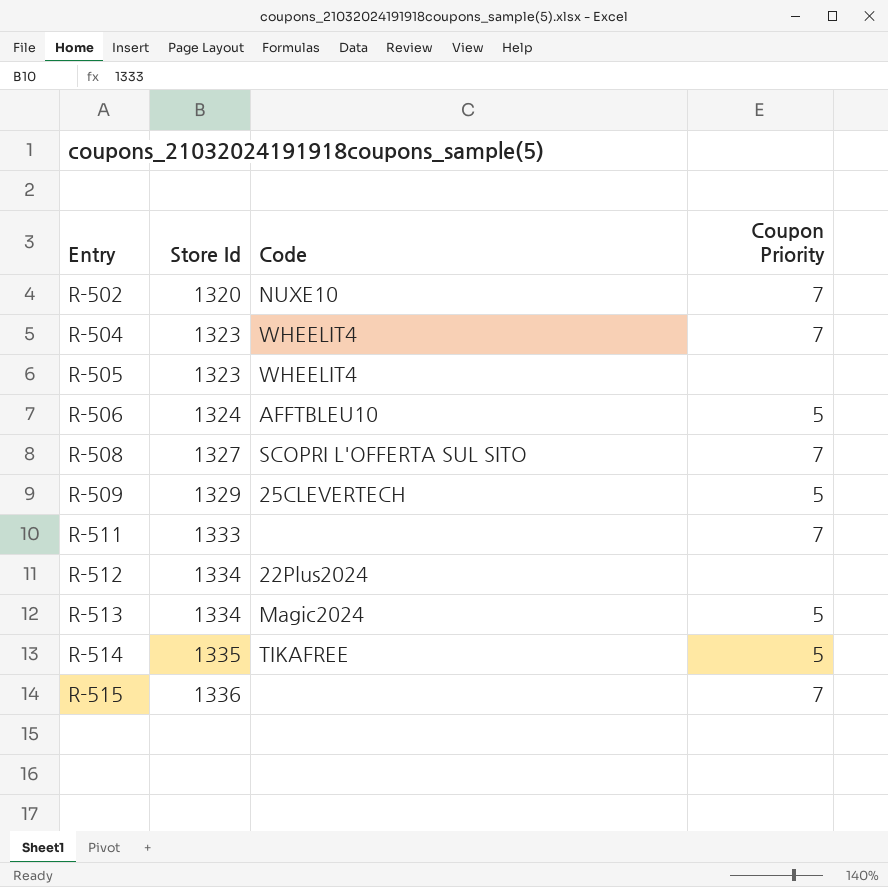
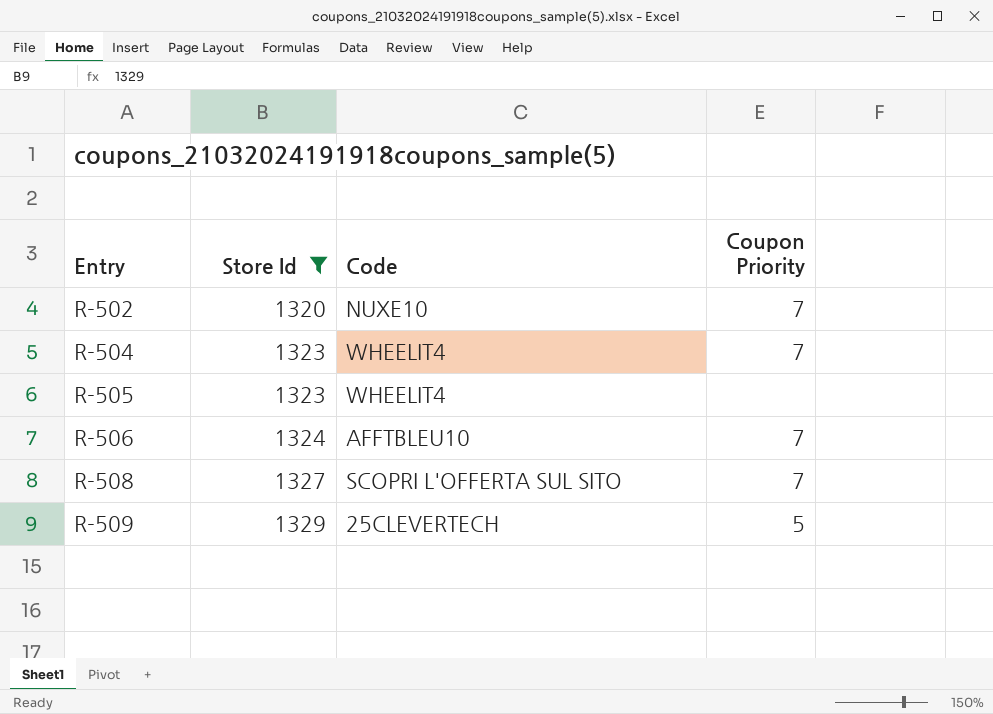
filter: none -> Store Id <= 1329
R-506 | Coupon Priority: 5 -> 7

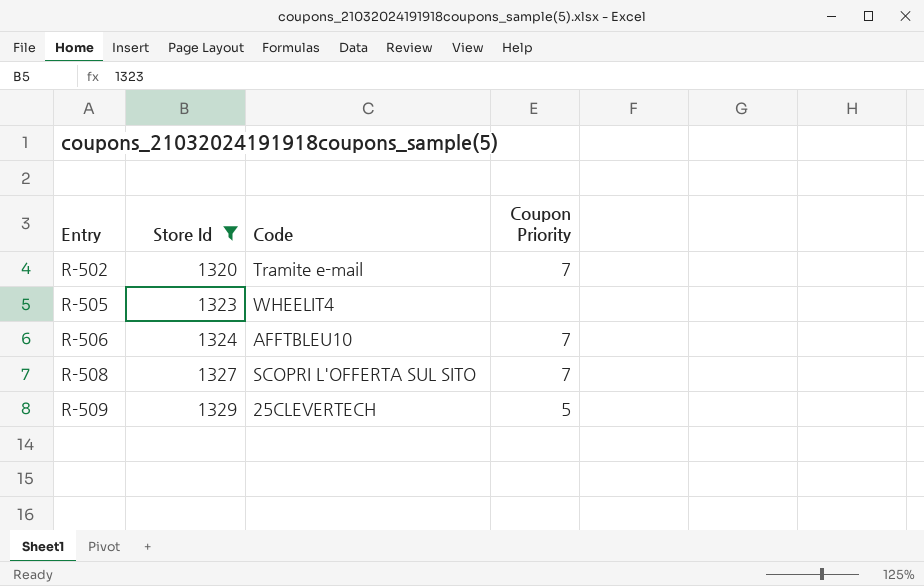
row R-504: 1323 | WHEELIT4 | 7 -> none
R-502 | Code: NUXE10 -> Tramite e-mail

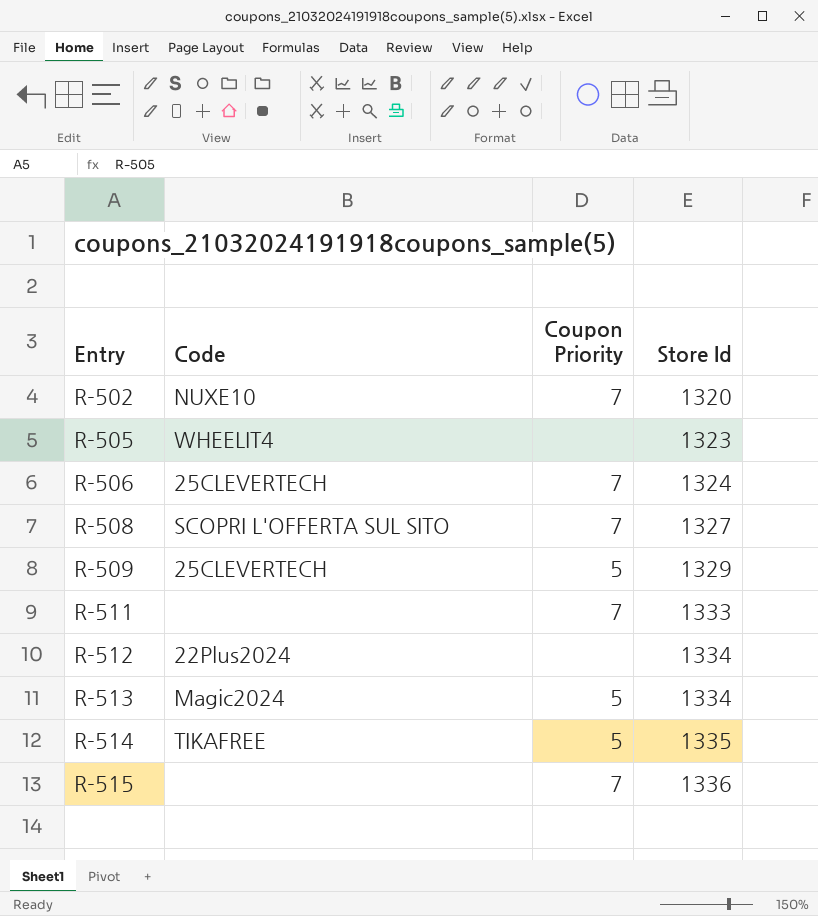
filter: Store Id <= 1329 -> none
column Store Id | position: 2 -> 4
R-502 | Code: Tramite e-mail -> NUXE10
R-506 | Code: AFFTBLEU10 -> 25CLEVERTECH

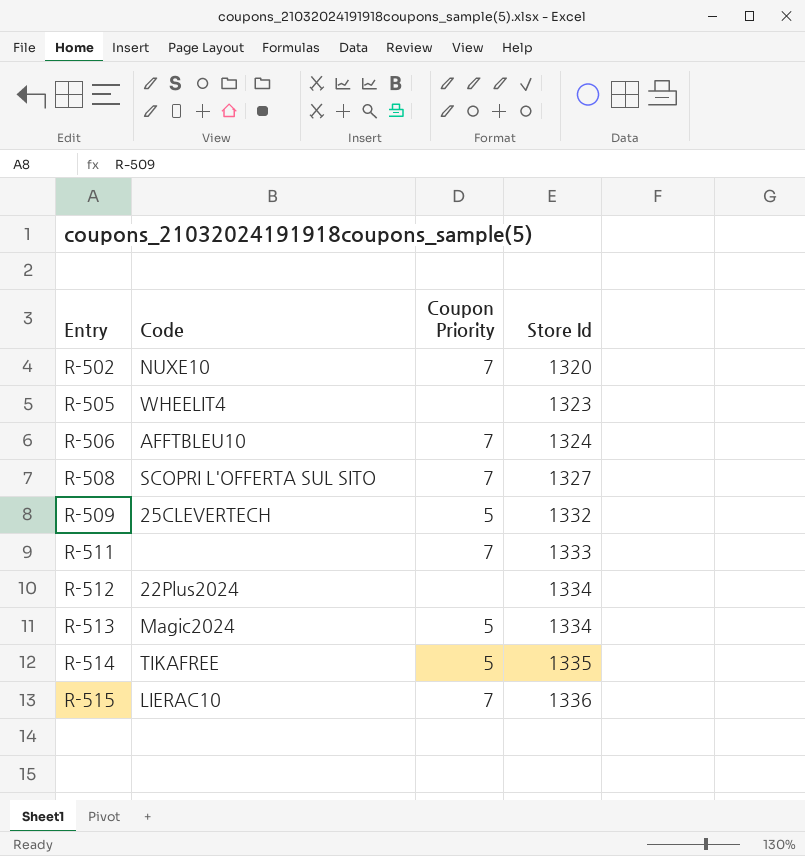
R-506 | Code: 25CLEVERTECH -> AFFTBLEU10
R-509 | Store Id: 1329 -> 1332
R-515 | Code: none -> LIERAC10

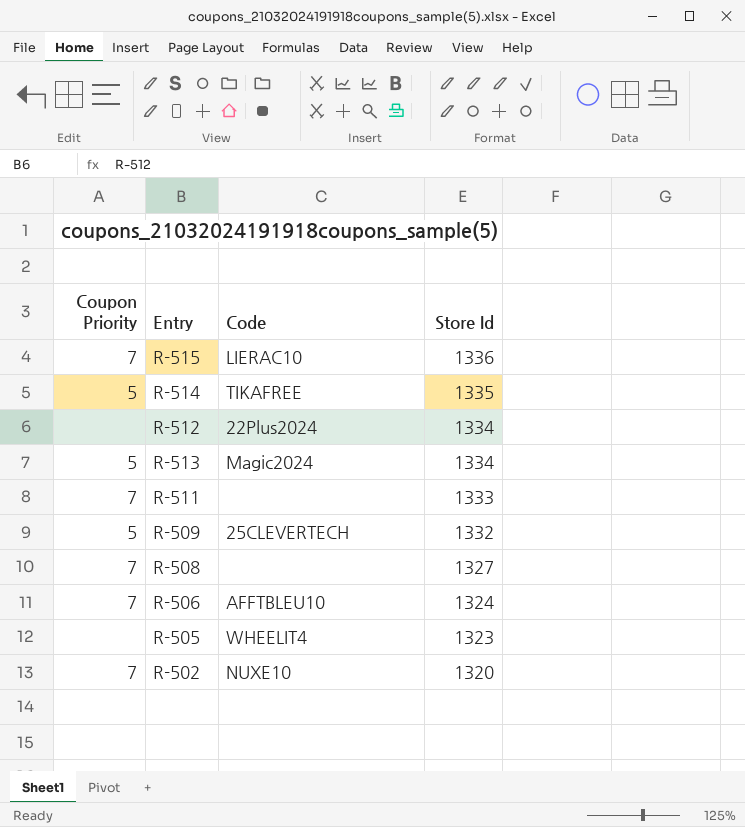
row order: Entry ascending -> Store Id descending
column Coupon Priority | position: 3 -> 1
R-508 | Code: SCOPRI L'OFFERTA SUL SITO -> none

